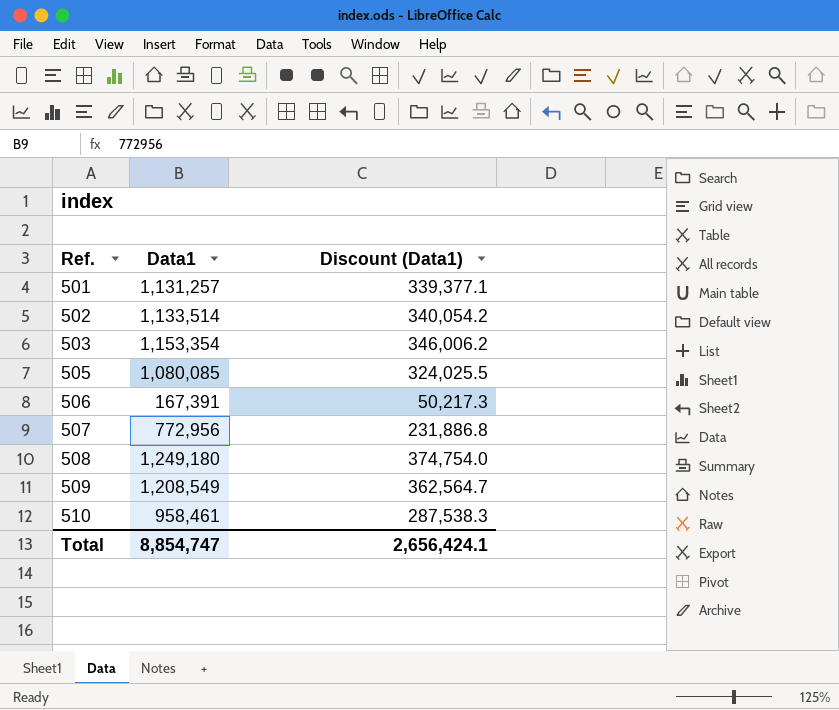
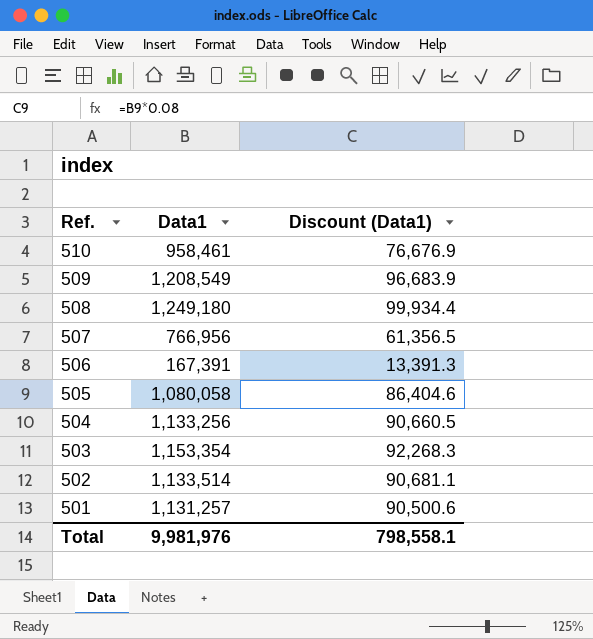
row order: Ref. ascending -> Ref. descending
column Discount (Data1) | formula: [Data1] * 0.3 -> [Data1] * 0.08
507 | Data1: 772,956 -> 766,956
505 | Data1: 1,080,085 -> 1,080,058
row 504: none -> 1,133,256 | 90,660.5
Total | Data1: 8,854,747 -> 9,981,976
Total | Discount (Data1): 2,656,424.1 -> 798,558.1

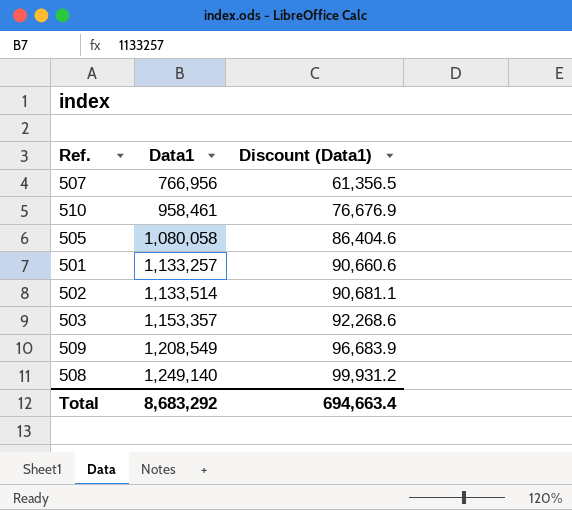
row order: Ref. descending -> Data1 ascending
row 506: 167,391 | 13,391.3 -> none
row 504: 1,133,256 | 90,660.5 -> none
501 | Data1: 1,131,257 -> 1,133,257
501 | Discount (Data1): 90,500.6 -> 90,660.6
503 | Data1: 1,153,354 -> 1,153,357
503 | Discount (Data1): 92,268.3 -> 92,268.6
508 | Data1: 1,249,180 -> 1,249,140
508 | Discount (Data1): 99,934.4 -> 99,931.2
Total | Data1: 9,981,976 -> 8,683,292
Total | Discount (Data1): 798,558.1 -> 694,663.4

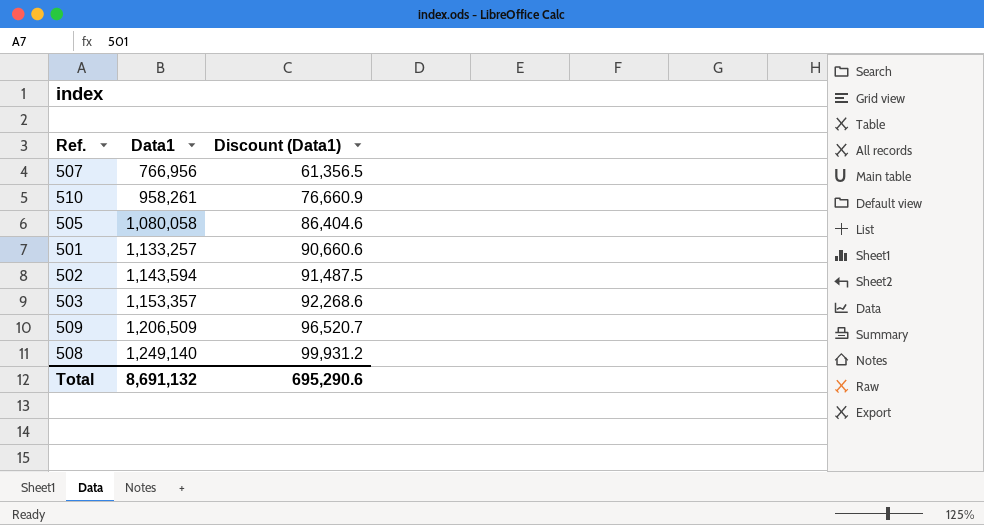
510 | Data1: 958,461 -> 958,261
510 | Discount (Data1): 76,676.9 -> 76,660.9
502 | Data1: 1,133,514 -> 1,143,594
502 | Discount (Data1): 90,681.1 -> 91,487.5
509 | Data1: 1,208,549 -> 1,206,509
509 | Discount (Data1): 96,683.9 -> 96,520.7
Total | Data1: 8,683,292 -> 8,691,132
Total | Discount (Data1): 694,663.4 -> 695,290.6

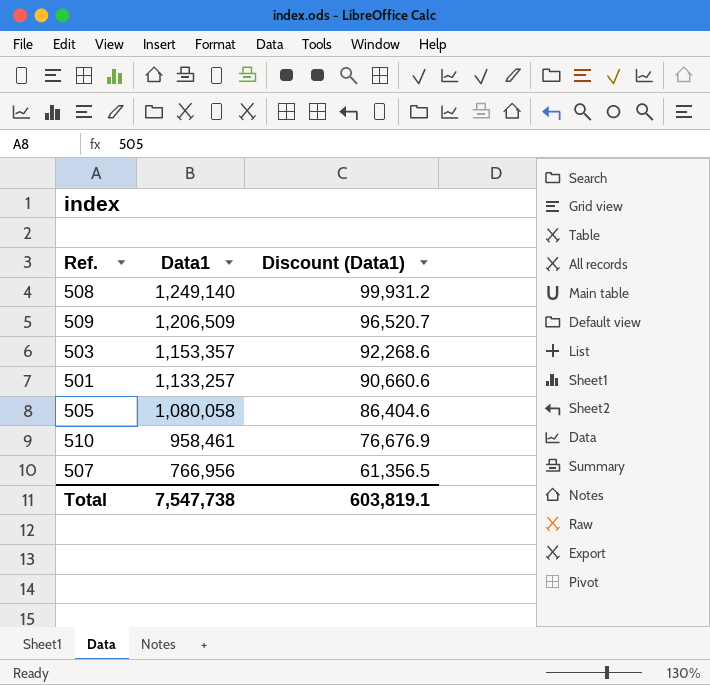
row order: Data1 ascending -> Data1 descending
row 502: 1,143,594 | 91,487.5 -> none
510 | Data1: 958,261 -> 958,461
510 | Discount (Data1): 76,660.9 -> 76,676.9
Total | Data1: 8,691,132 -> 7,547,738
Total | Discount (Data1): 695,290.6 -> 603,819.1

